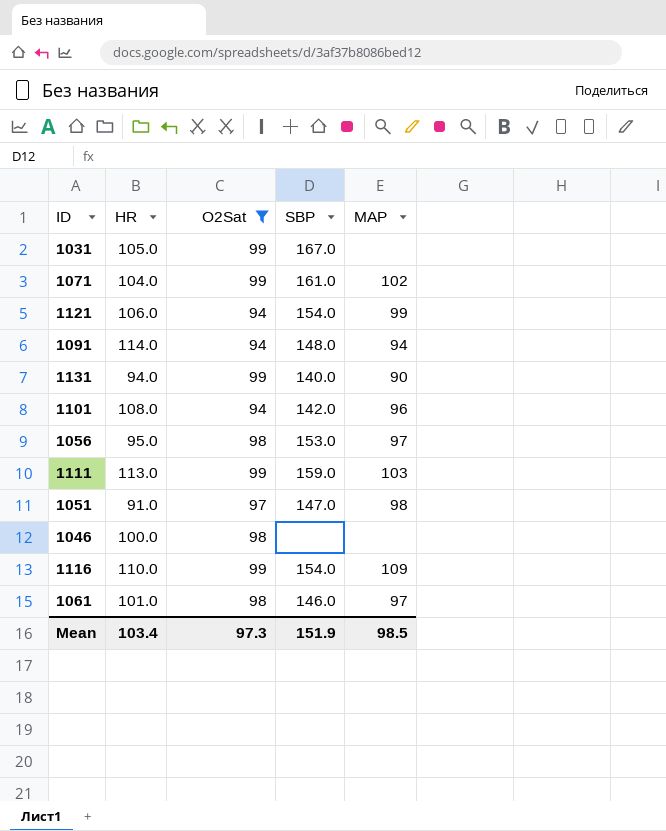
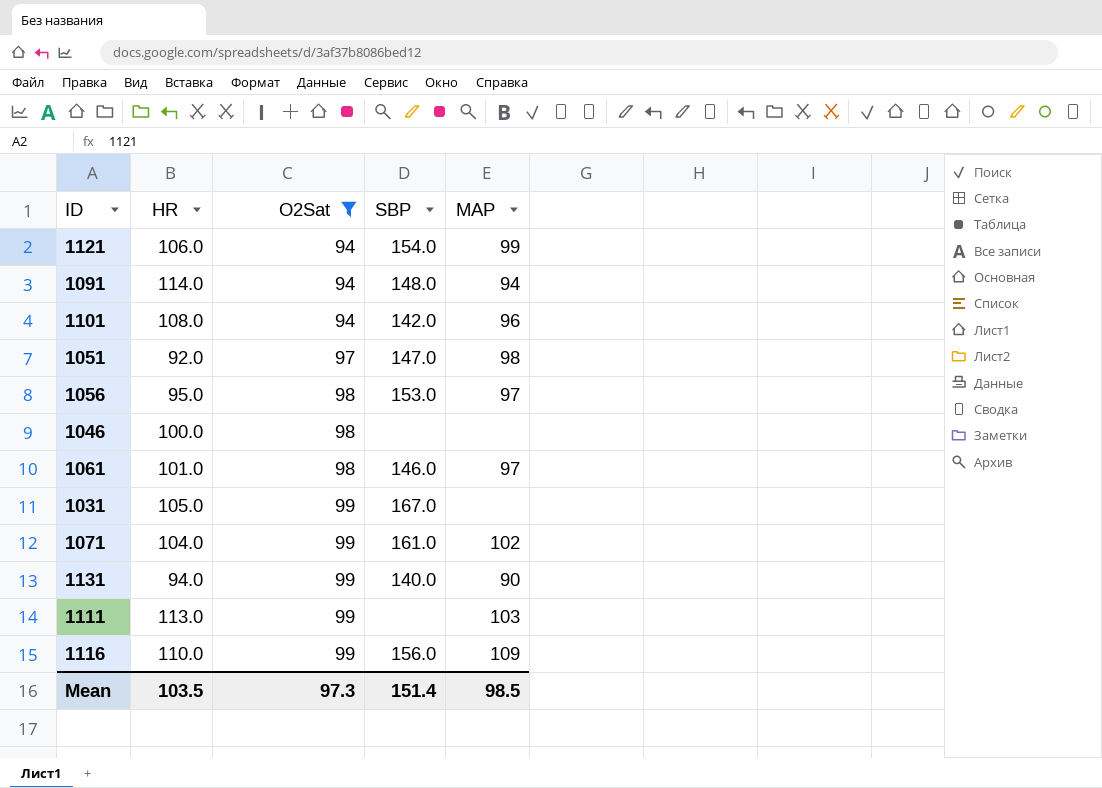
row order: none -> O2Sat ascending
1051 | HR: 91.0 -> 92.0
1111 | SBP: 159.0 -> none
1116 | SBP: 154.0 -> 156.0
Mean | HR: 103.4 -> 103.5
Mean | SBP: 151.9 -> 151.4

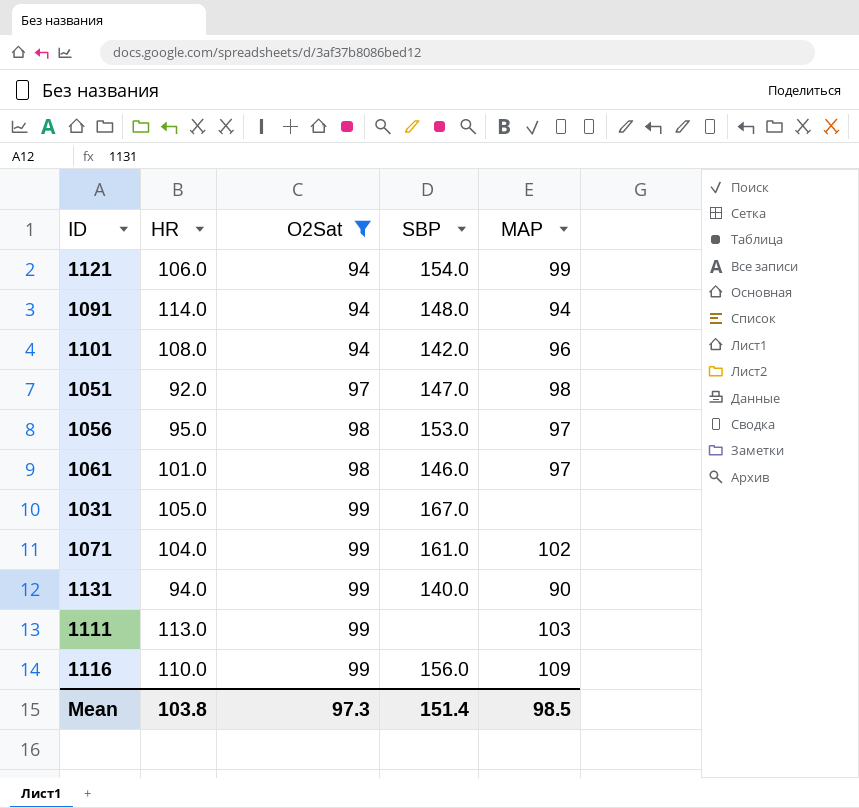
row 1046: 100.0 | 98 | none | none -> none
Mean | HR: 103.5 -> 103.8

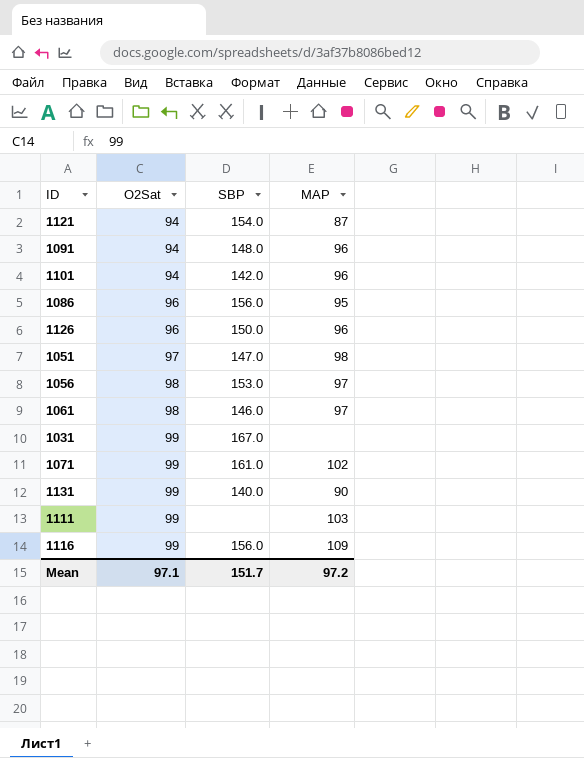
filter: O2Sat != 96 -> none
column HR | position: 2 -> none
1121 | MAP: 99 -> 87
1091 | MAP: 94 -> 96
Mean | O2Sat: 97.3 -> 97.1
Mean | SBP: 151.4 -> 151.7
Mean | MAP: 98.5 -> 97.2

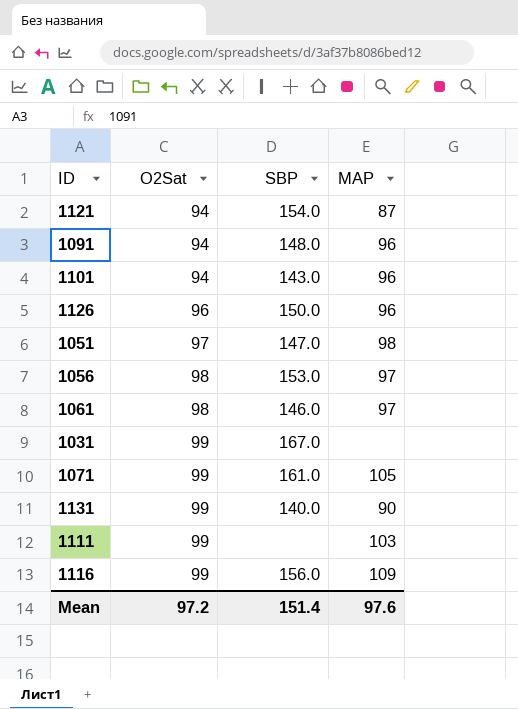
row 1086: 96 | 156.0 | 95 -> none
1101 | SBP: 142.0 -> 143.0
1071 | MAP: 102 -> 105
Mean | O2Sat: 97.1 -> 97.2
Mean | SBP: 151.7 -> 151.4
Mean | MAP: 97.2 -> 97.6

